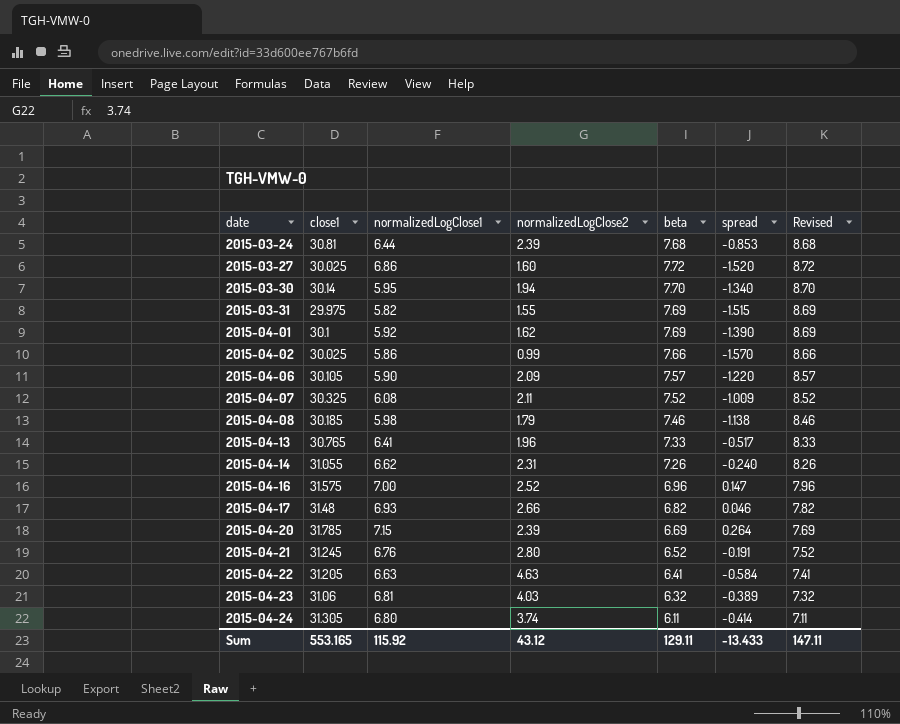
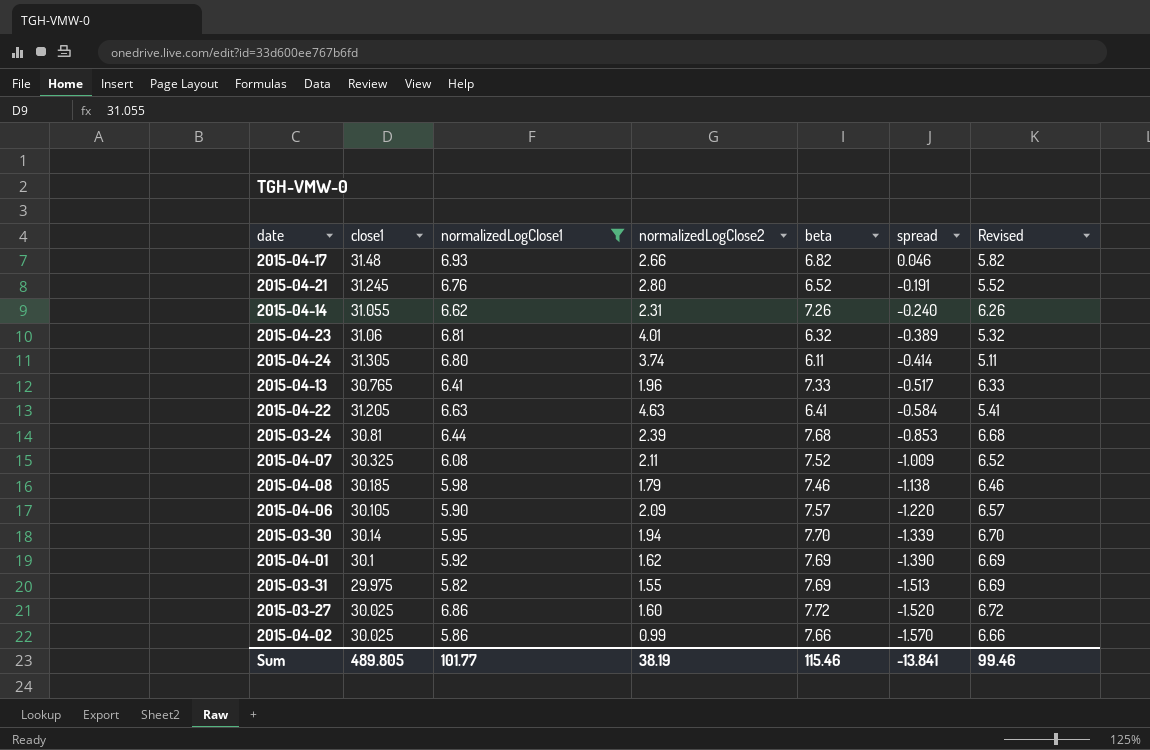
filter: none -> normalizedLogClose1 <= 6.93
row order: date ascending -> spread descending
column Revised | formula: [beta] + 1 -> [beta] - 1
2015-04-23 | normalizedLogClose2: 4.03 -> 4.01
2015-03-30 | spread: -1.340 -> -1.339
2015-03-31 | spread: -1.515 -> -1.513
Sum | close1: 553.165 -> 489.805
Sum | normalizedLogClose1: 115.92 -> 101.77
Sum | normalizedLogClose2: 43.12 -> 38.19
Sum | beta: 129.11 -> 115.46
Sum | spread: -13.433 -> -13.841
Sum | Revised: 147.11 -> 99.46

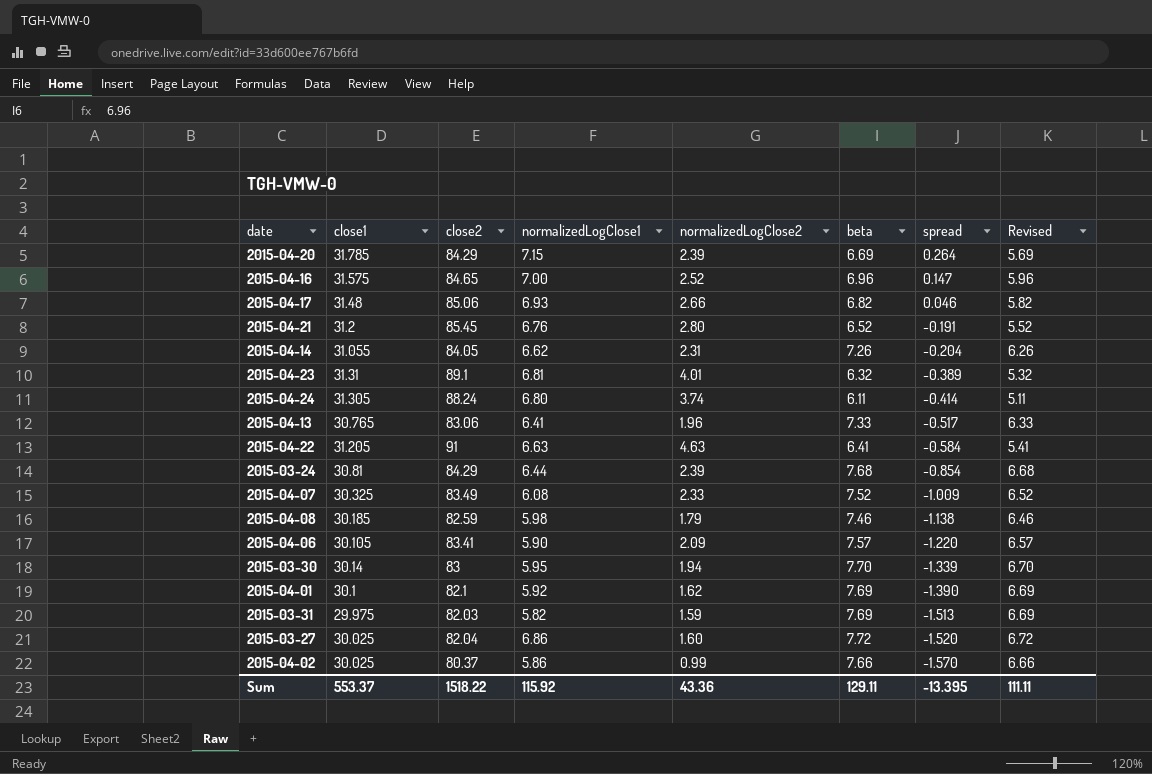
filter: normalizedLogClose1 <= 6.93 -> none
column close2 | position: none -> 3
2015-04-21 | close1: 31.245 -> 31.2
2015-04-14 | spread: -0.240 -> -0.204
2015-04-23 | close1: 31.06 -> 31.31
2015-03-24 | spread: -0.853 -> -0.854
2015-04-07 | normalizedLogClose2: 2.11 -> 2.33
2015-03-31 | normalizedLogClose2: 1.55 -> 1.59
Sum | close1: 489.805 -> 553.37
Sum | normalizedLogClose1: 101.77 -> 115.92
Sum | normalizedLogClose2: 38.19 -> 43.36
Sum | beta: 115.46 -> 129.11
Sum | spread: -13.841 -> -13.395
Sum | Revised: 99.46 -> 111.11

